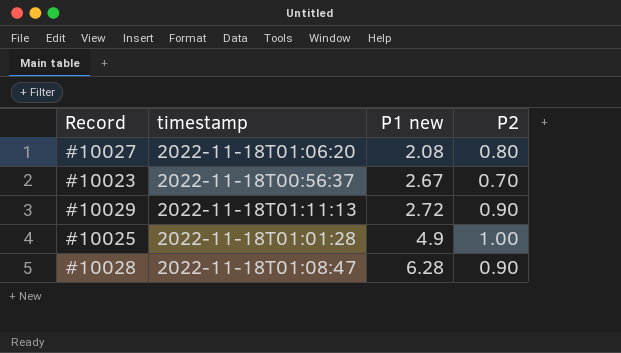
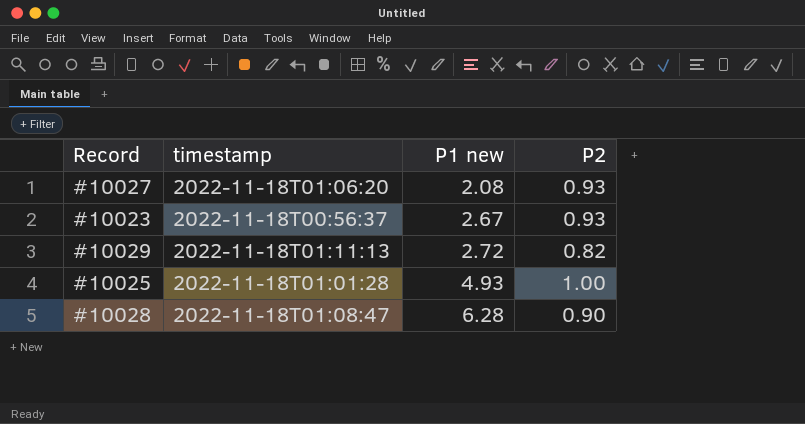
#10027 | P2: 0.80 -> 0.93
#10023 | P2: 0.70 -> 0.93
#10029 | P2: 0.90 -> 0.82
#10025 | P1 new: 4.9 -> 4.93

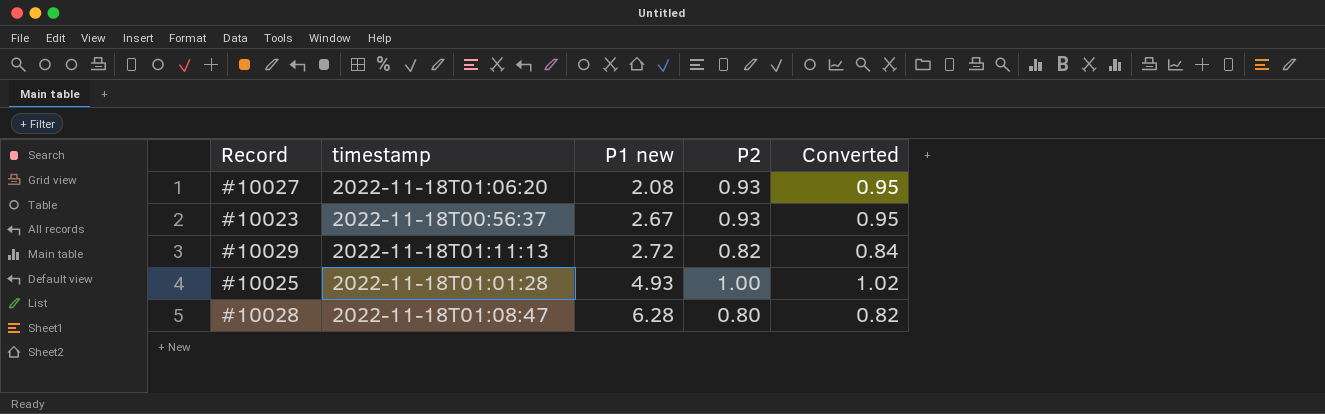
column Converted | formula: none -> [P2] * 1.02
#10028 | P2: 0.90 -> 0.80

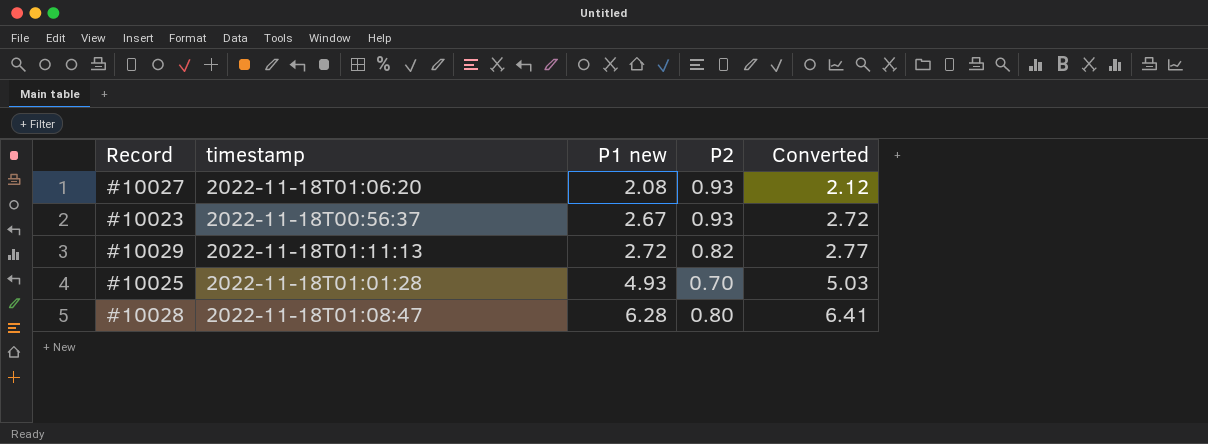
column Converted | formula: [P2] * 1.02 -> [P1 new] * 1.02
#10025 | P2: 1.00 -> 0.70

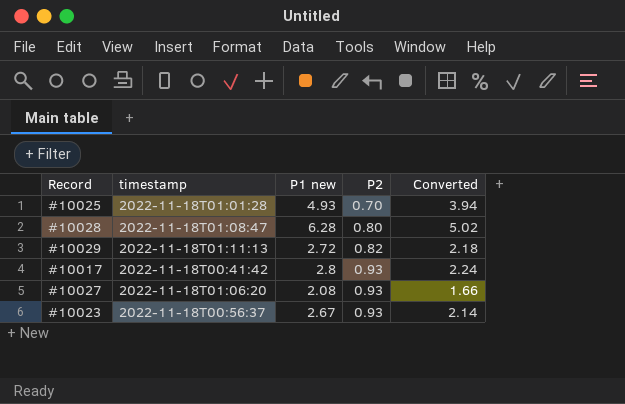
row order: P1 new ascending -> P2 ascending
column Converted | formula: [P1 new] * 1.02 -> [P1 new] * 0.8
row #10017: none -> 2022-11-18T00:41:42 | 2.8 | 0.93 | 2.24

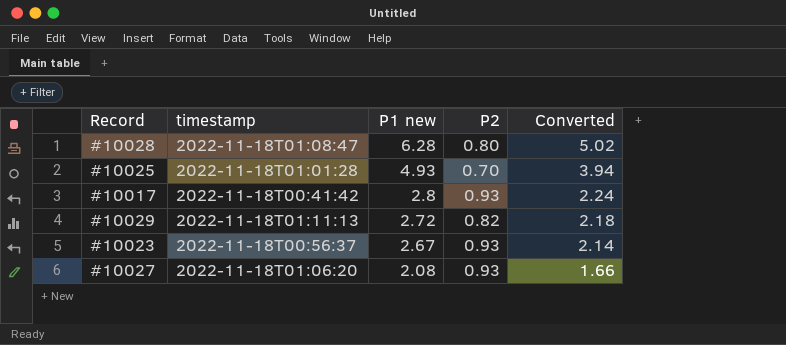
row order: P2 ascending -> P1 new descending

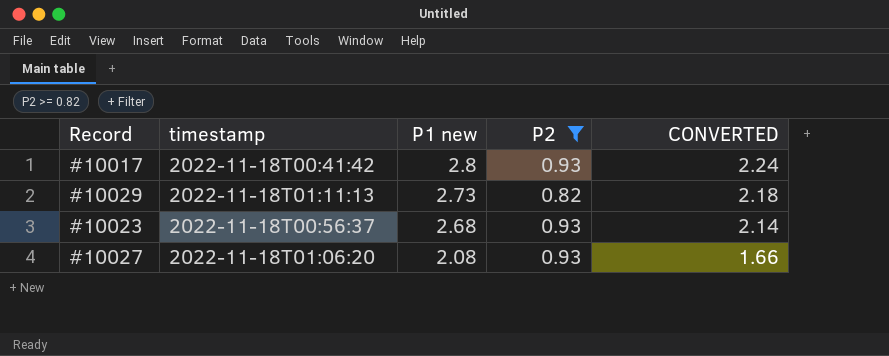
filter: none -> P2 >= 0.82
column name: Converted -> CONVERTED
#10029 | P1 new: 2.72 -> 2.73
#10023 | P1 new: 2.67 -> 2.68

